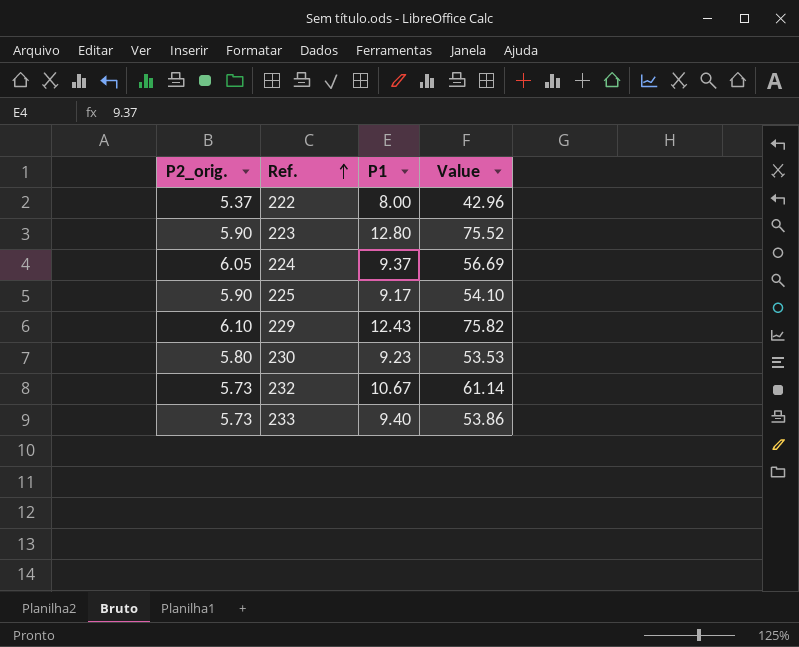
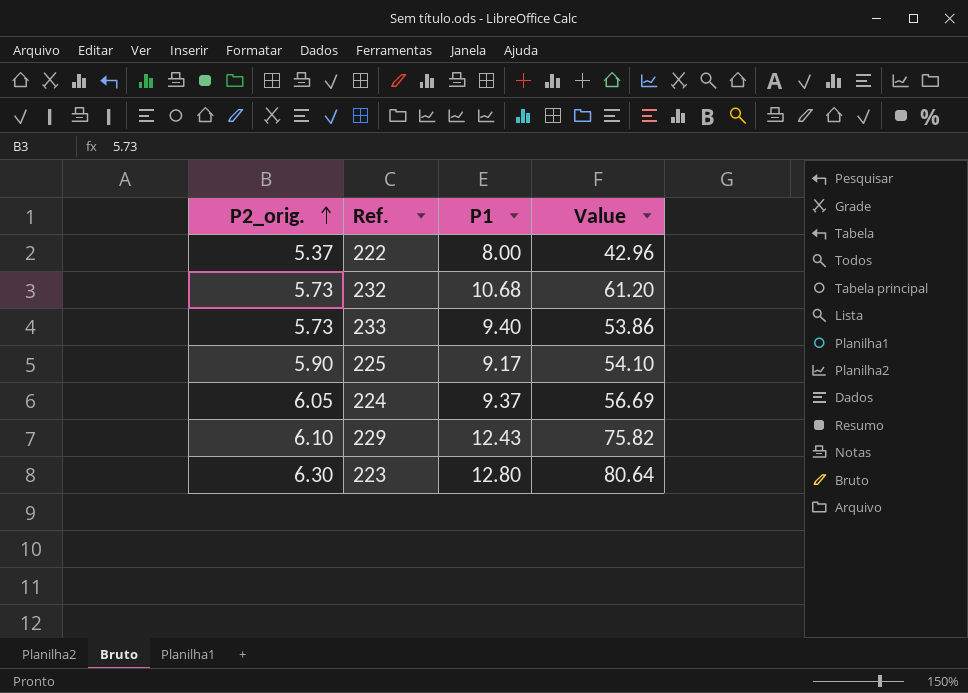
row order: Ref. ascending -> P2_orig. ascending
row 230: 5.80 | 9.23 | 53.53 -> none
232 | P1: 10.67 -> 10.68
232 | Value: 61.14 -> 61.20
223 | P2_orig.: 5.90 -> 6.30
223 | Value: 75.52 -> 80.64

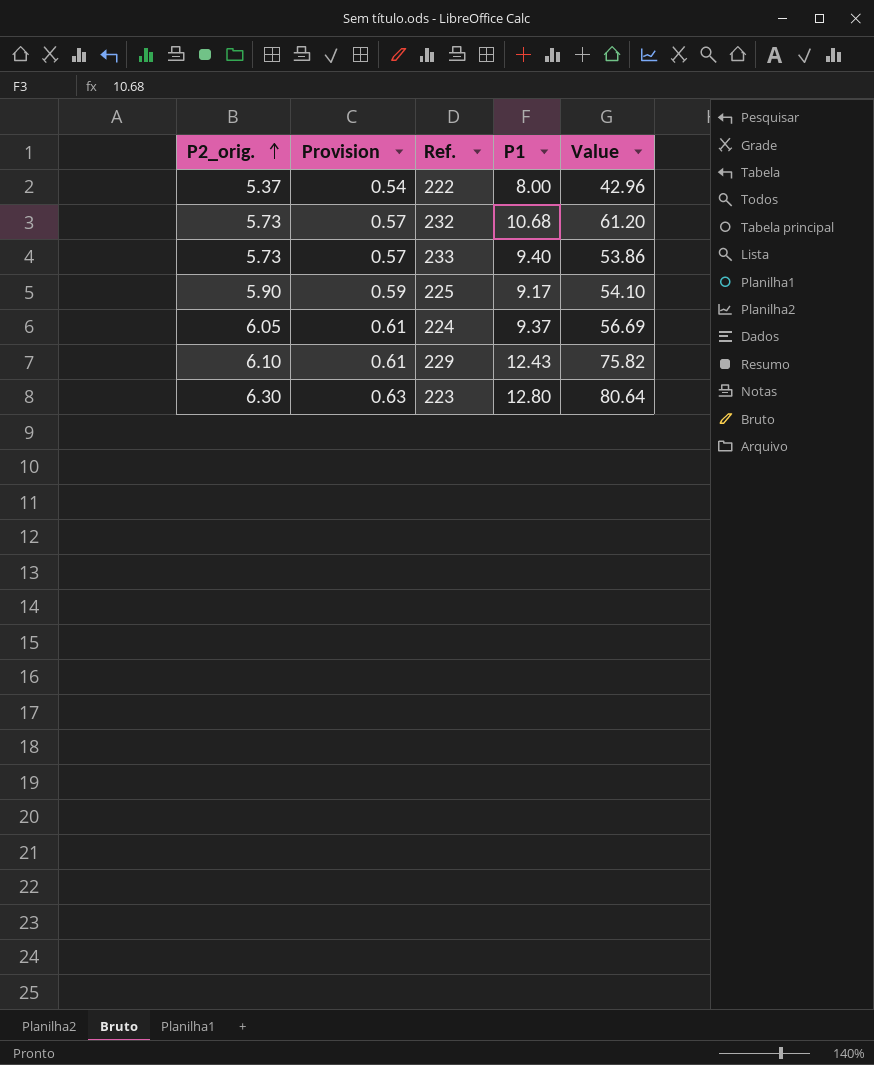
column Provision | formula: none -> [P2_orig.] * 0.1

